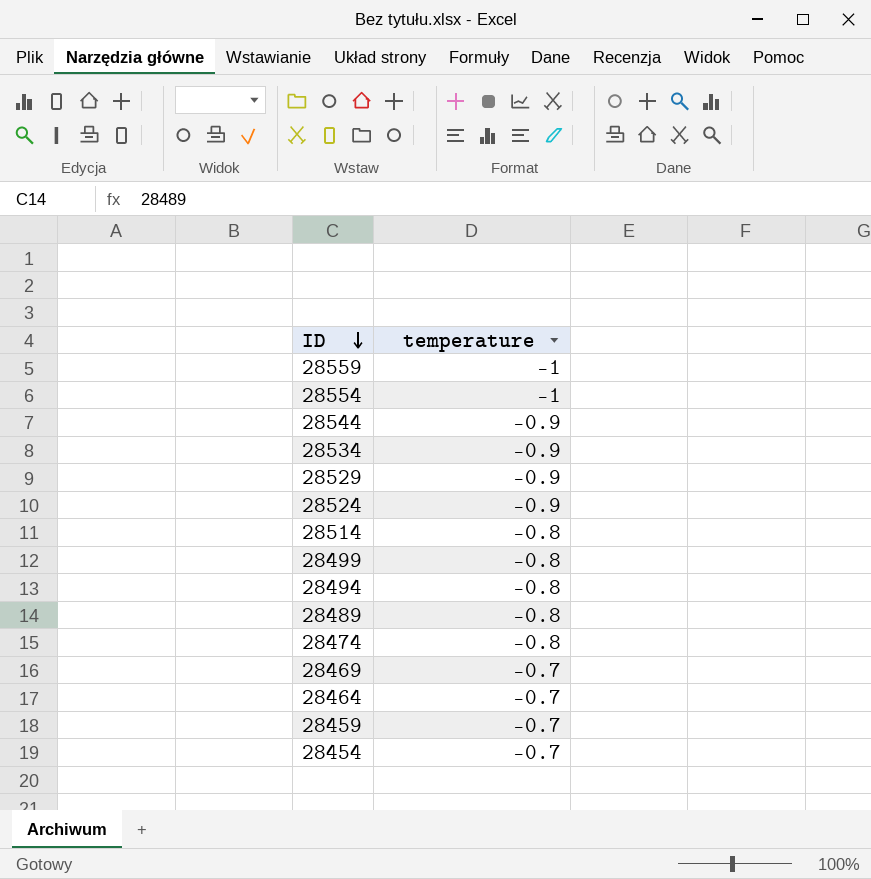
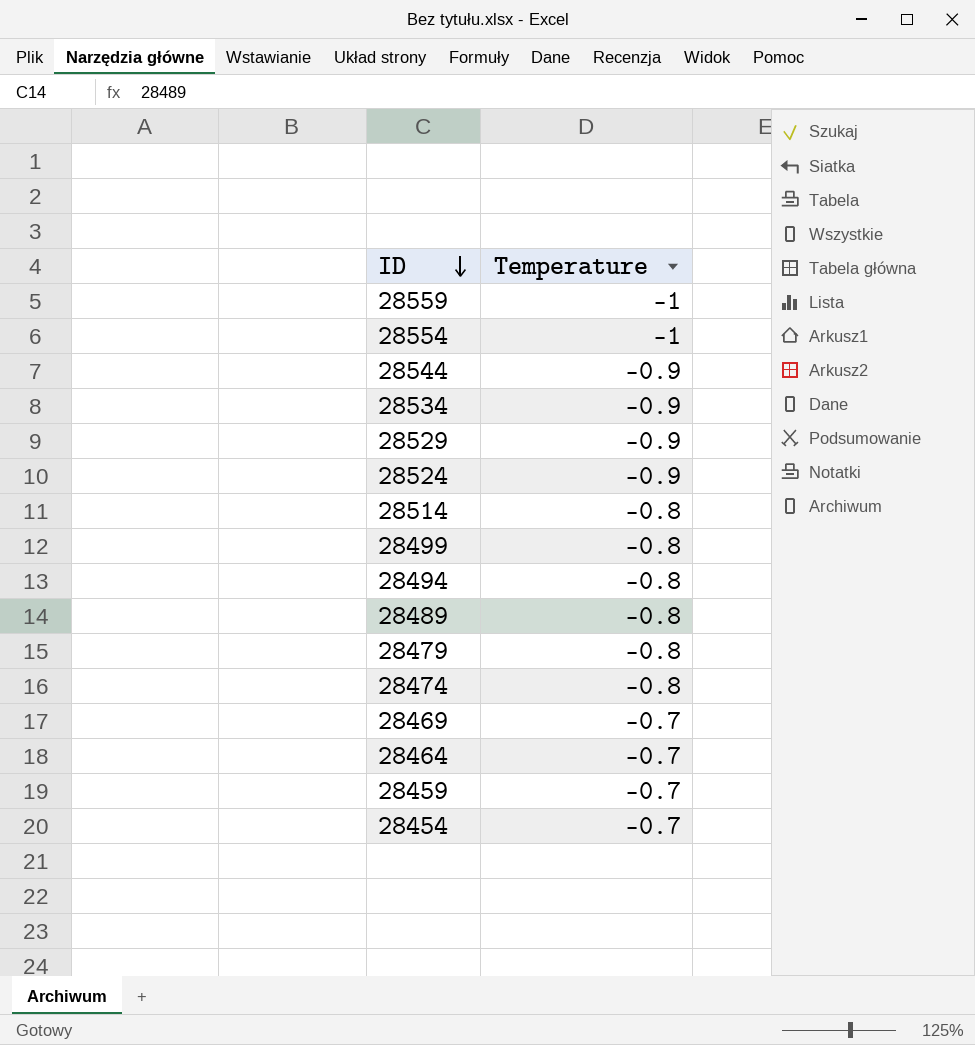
column name: temperature -> Temperature
row 28479: none -> -0.8

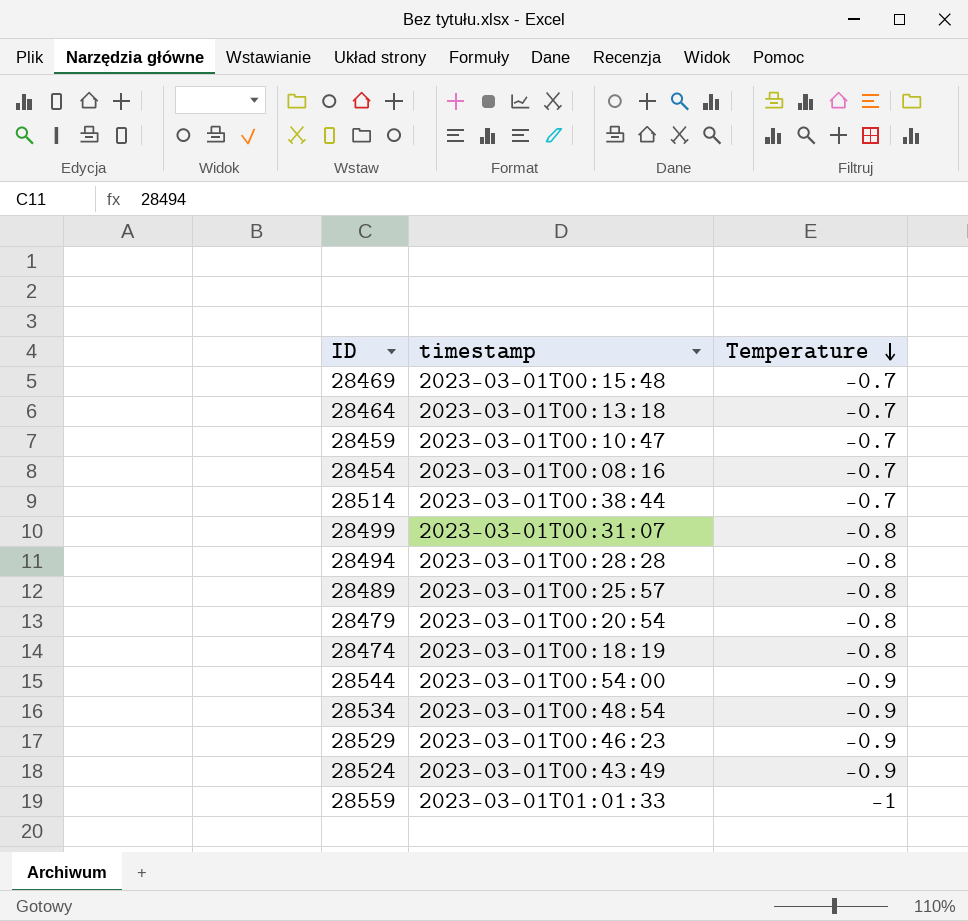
row order: ID descending -> Temperature descending
column timestamp | position: none -> 2
row 28554: -1 -> none
28514 | Temperature: -0.8 -> -0.7

